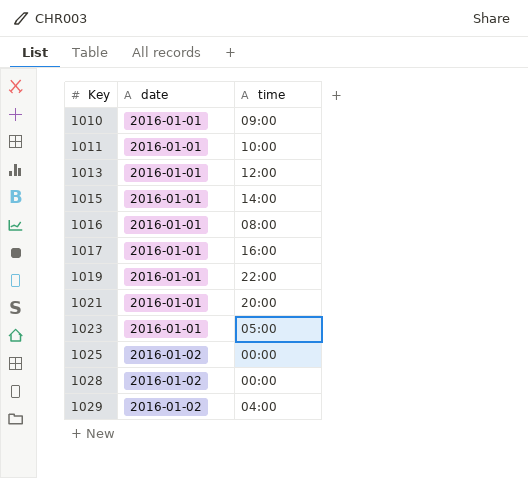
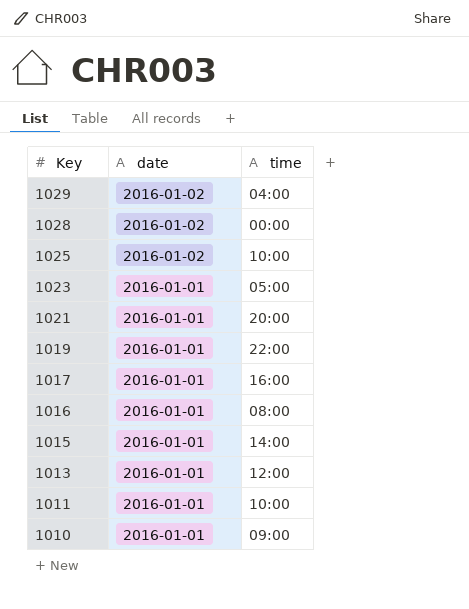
row order: Key ascending -> Key descending
1025 | time: 00:00 -> 10:00

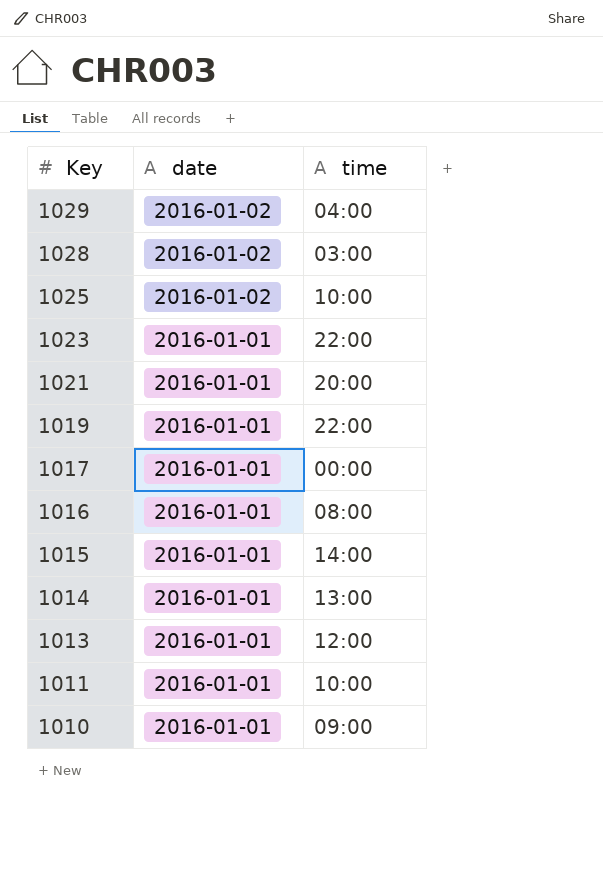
1028 | time: 00:00 -> 03:00
1023 | time: 05:00 -> 22:00
1017 | time: 16:00 -> 00:00
row 1014: none -> 2016-01-01 | 13:00

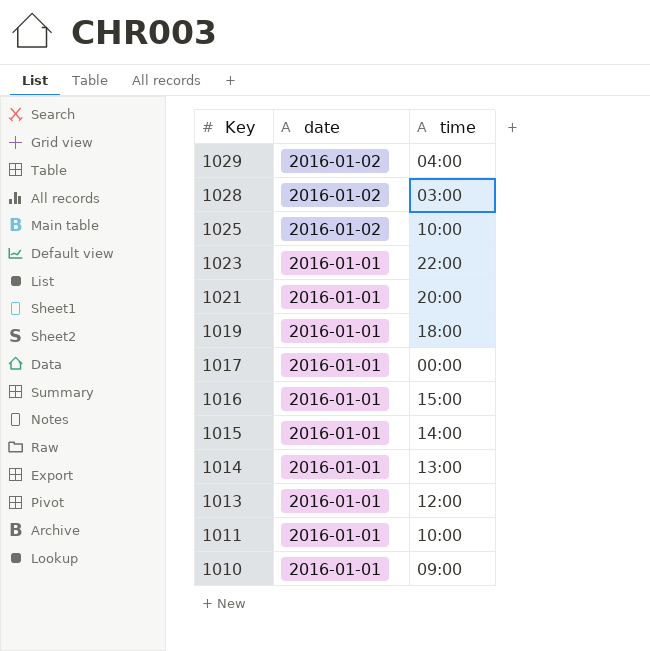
1019 | time: 22:00 -> 18:00
1016 | time: 08:00 -> 15:00

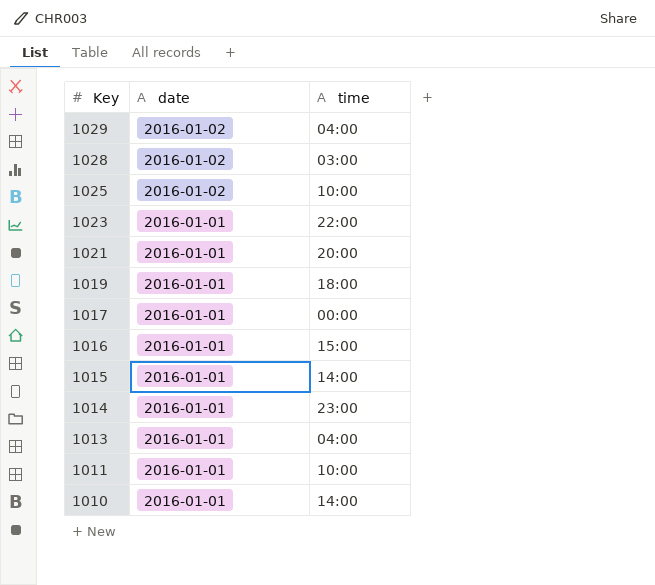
1014 | time: 13:00 -> 23:00
1013 | time: 12:00 -> 04:00
1010 | time: 09:00 -> 14:00

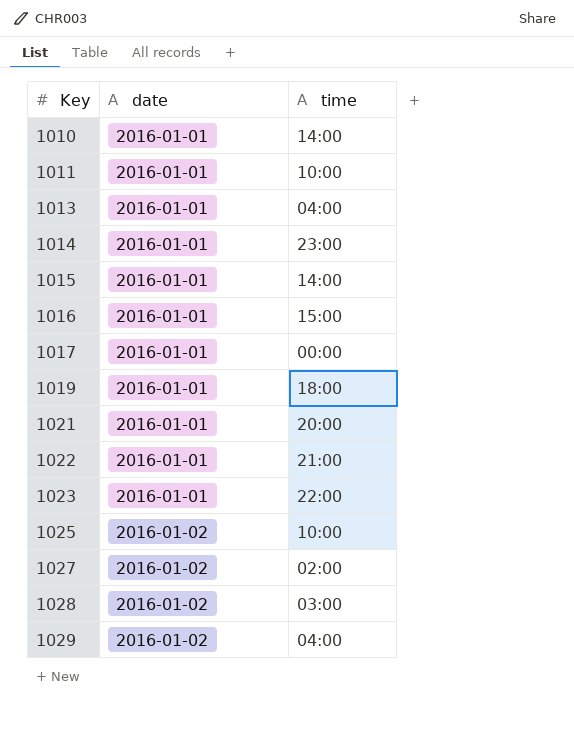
row order: Key descending -> Key ascending
row 1022: none -> 2016-01-01 | 21:00
row 1027: none -> 2016-01-02 | 02:00

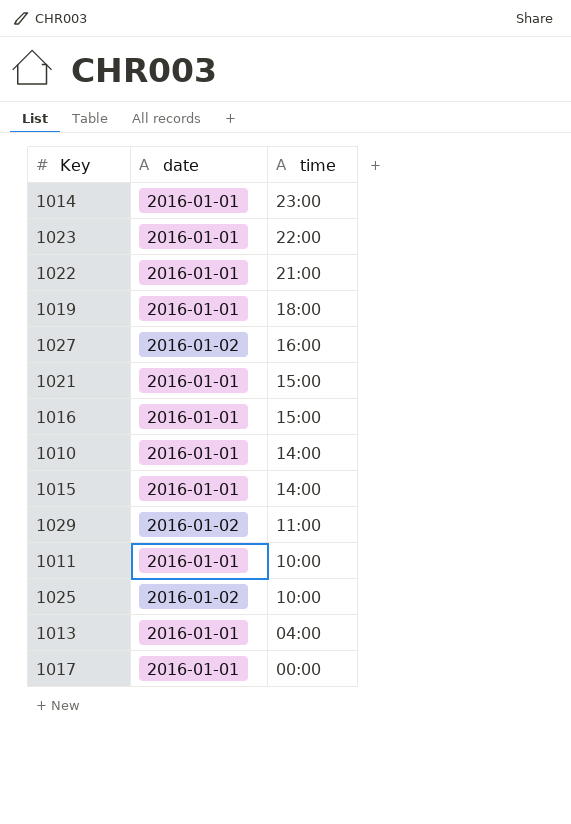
row order: Key ascending -> time descending
row 1028: 2016-01-02 | 03:00 -> none
1027 | time: 02:00 -> 16:00
1021 | time: 20:00 -> 15:00
1029 | time: 04:00 -> 11:00

